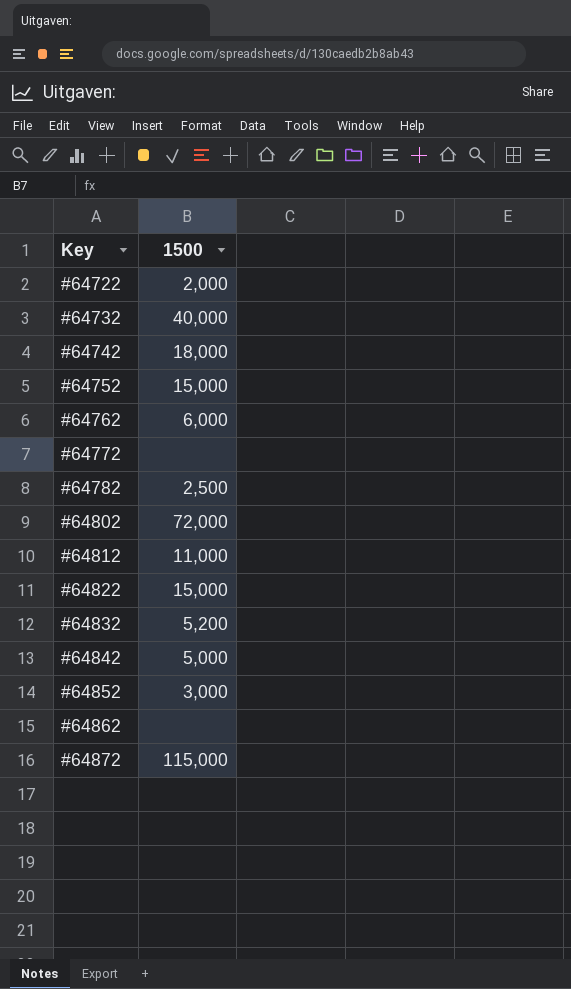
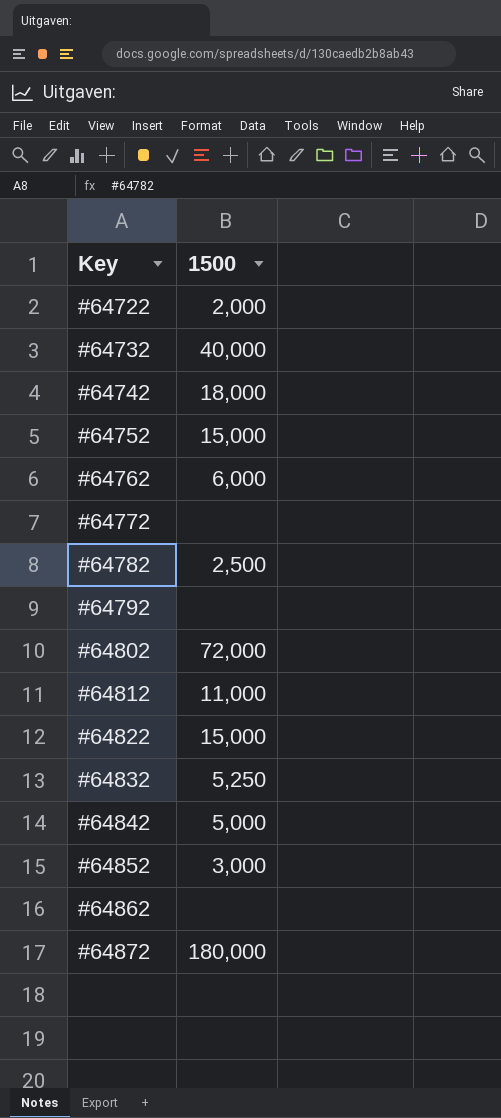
row #64792: none -> none
#64832 | 1500: 5,200 -> 5,250
#64872 | 1500: 115,000 -> 180,000

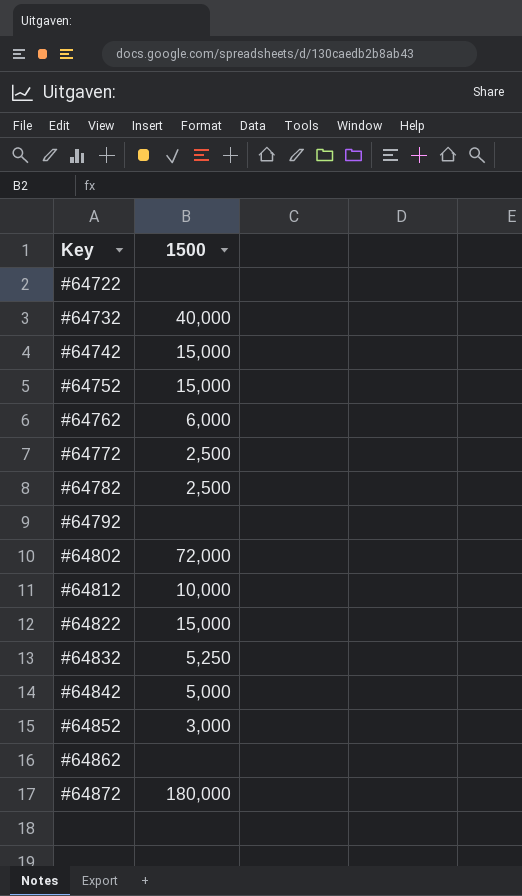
#64722 | 1500: 2,000 -> none
#64742 | 1500: 18,000 -> 15,000
#64772 | 1500: none -> 2,500
#64812 | 1500: 11,000 -> 10,000

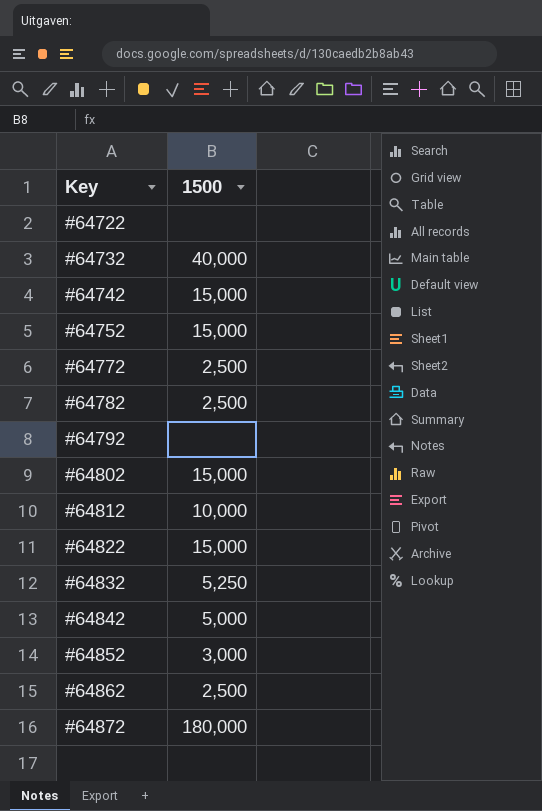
row #64762: 6,000 -> none
#64802 | 1500: 72,000 -> 15,000
#64862 | 1500: none -> 2,500

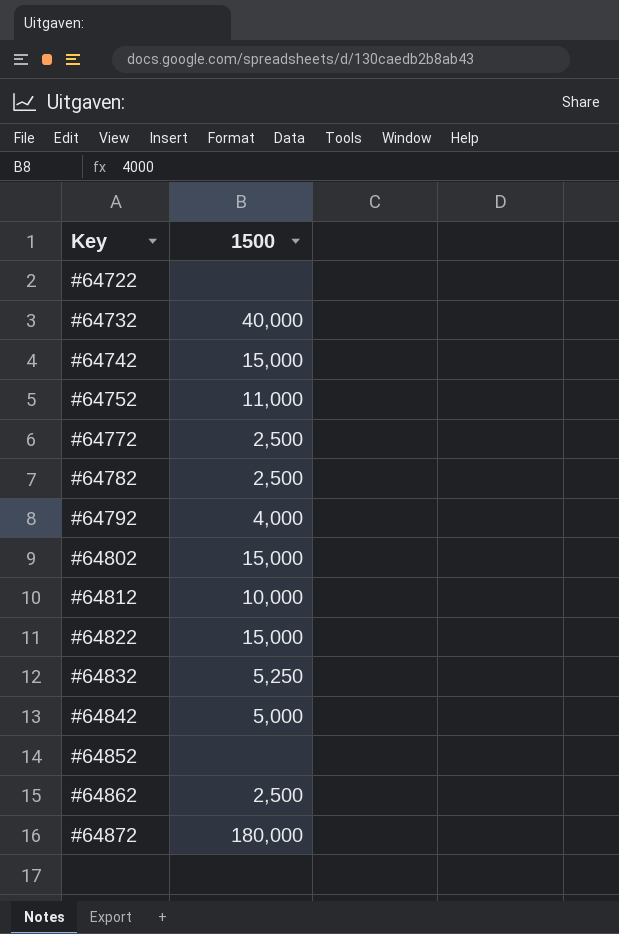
#64752 | 1500: 15,000 -> 11,000
#64792 | 1500: none -> 4,000
#64852 | 1500: 3,000 -> none

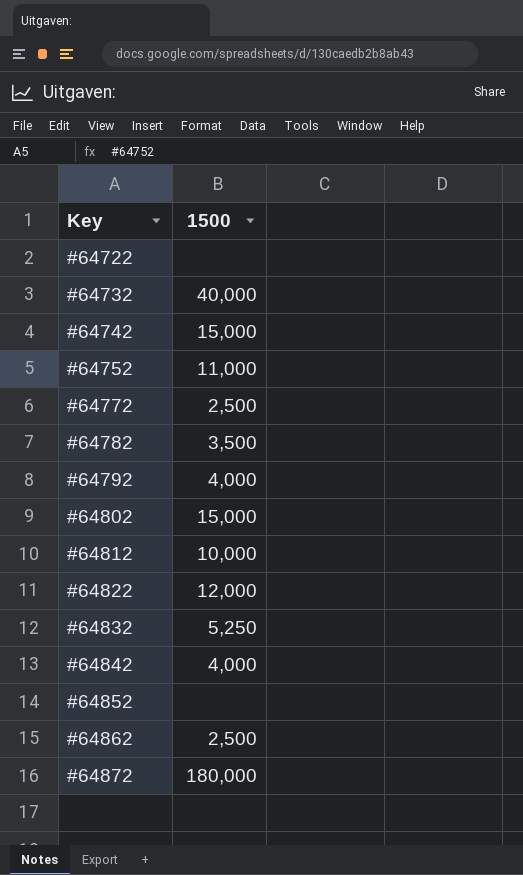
#64782 | 1500: 2,500 -> 3,500
#64822 | 1500: 15,000 -> 12,000
#64842 | 1500: 5,000 -> 4,000

